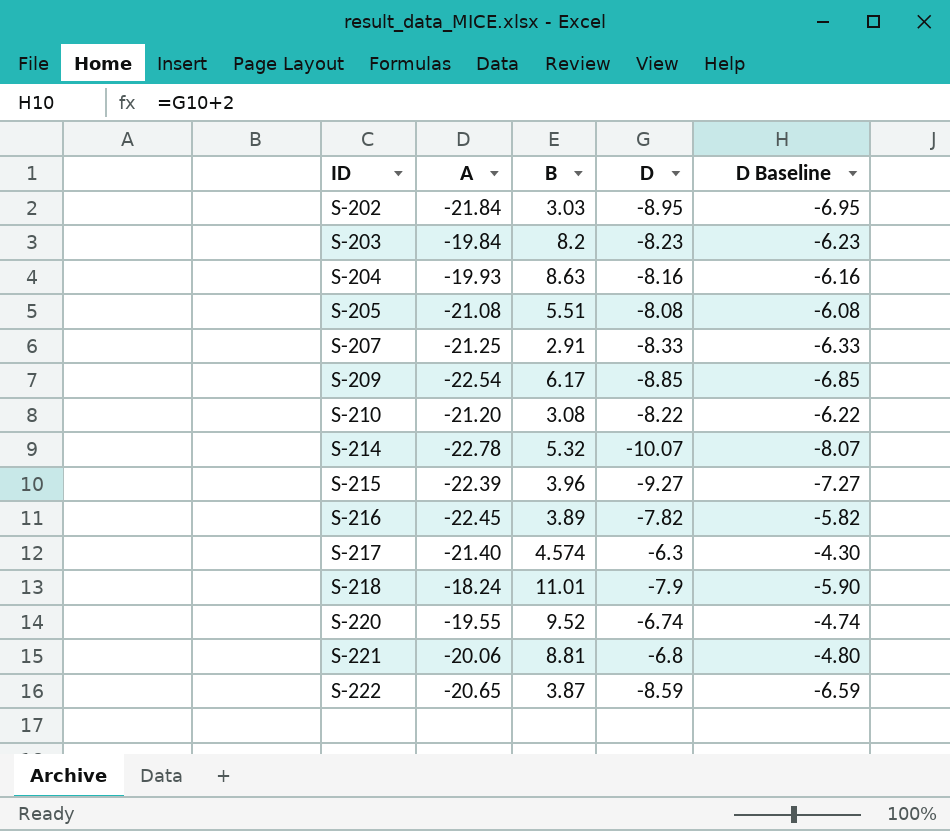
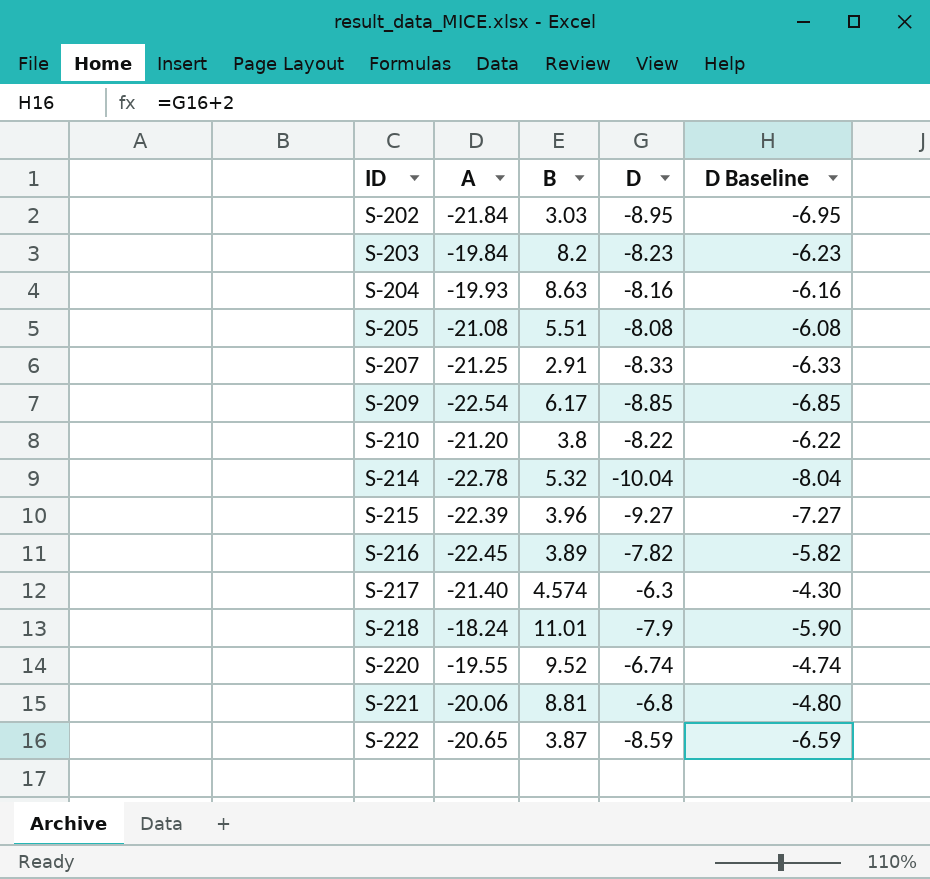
S-210 | B: 3.08 -> 3.8
S-214 | D: -10.07 -> -10.04
S-214 | D Baseline: -8.07 -> -8.04

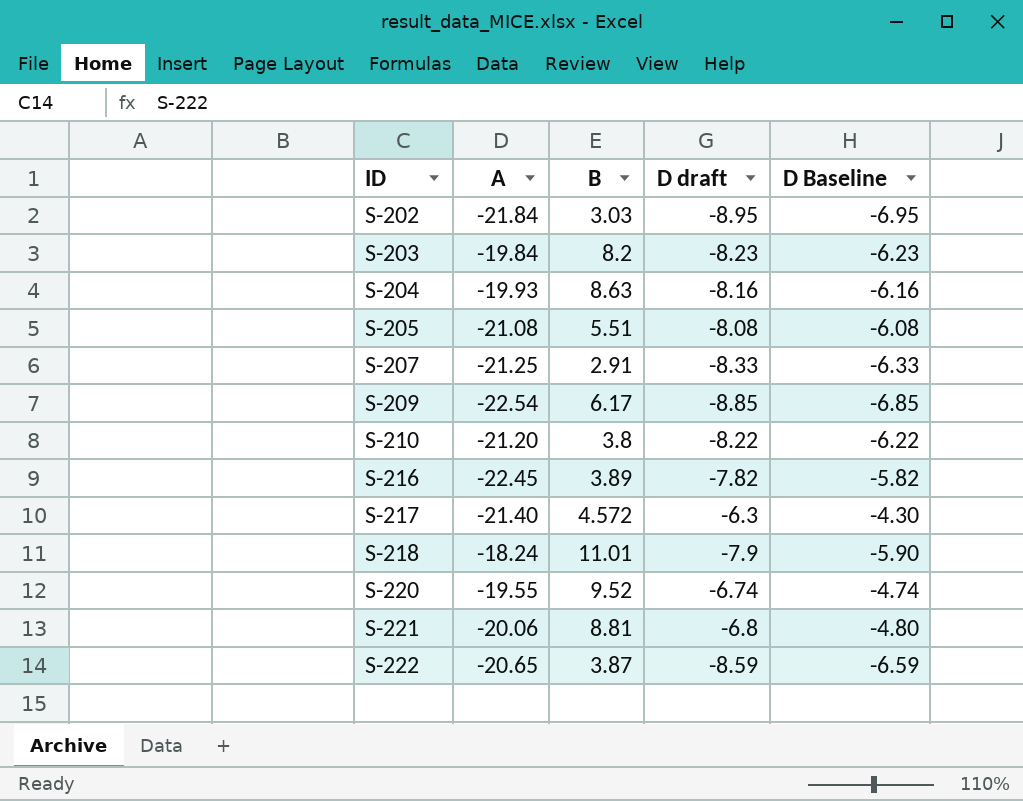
column name: D -> D draft
row S-214: -22.78 | 5.32 | -10.04 | -8.04 -> none
row S-215: -22.39 | 3.96 | -9.27 | -7.27 -> none
S-217 | B: 4.574 -> 4.572

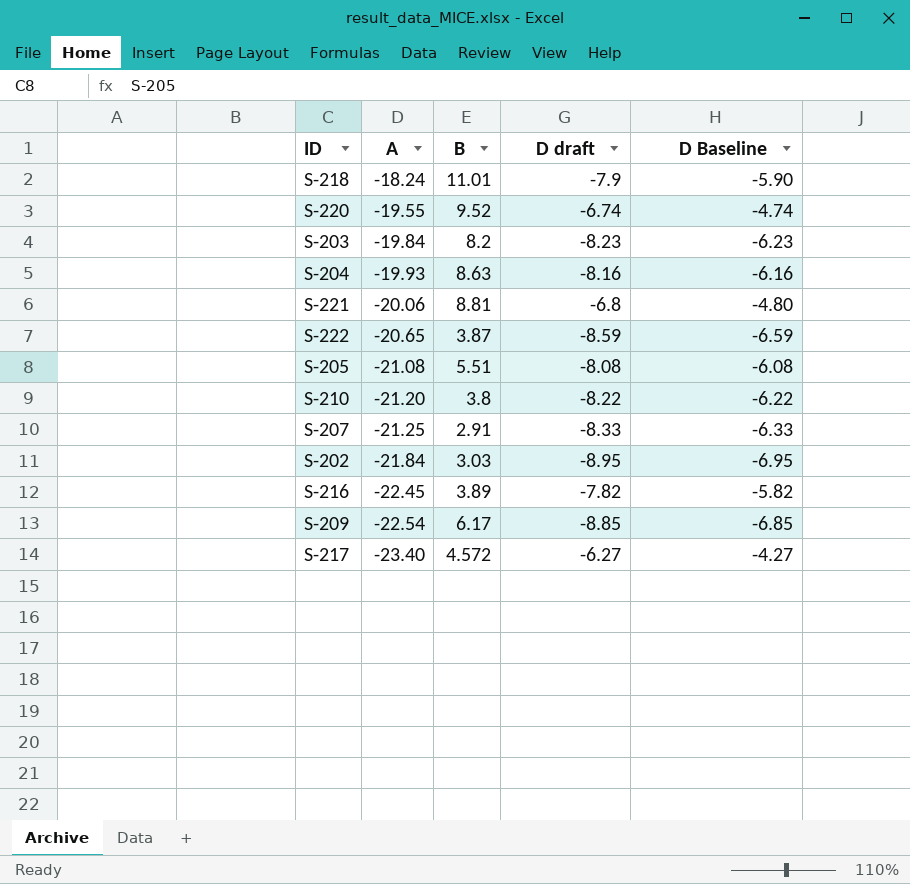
row order: ID ascending -> A descending
S-217 | A: -21.40 -> -23.40
S-217 | D draft: -6.3 -> -6.27
S-217 | D Baseline: -4.30 -> -4.27

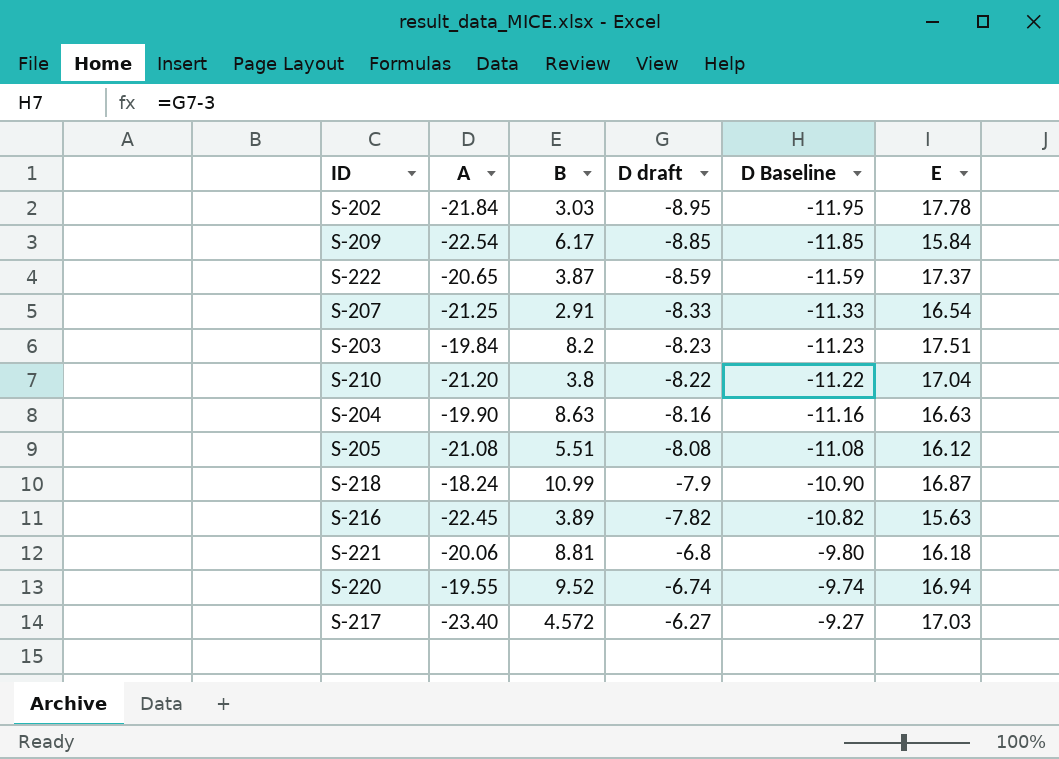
row order: A descending -> D draft ascending
column D Baseline | formula: [D draft] + 2 -> [D draft] - 3
column E | position: none -> 6
S-204 | A: -19.93 -> -19.90
S-218 | B: 11.01 -> 10.99

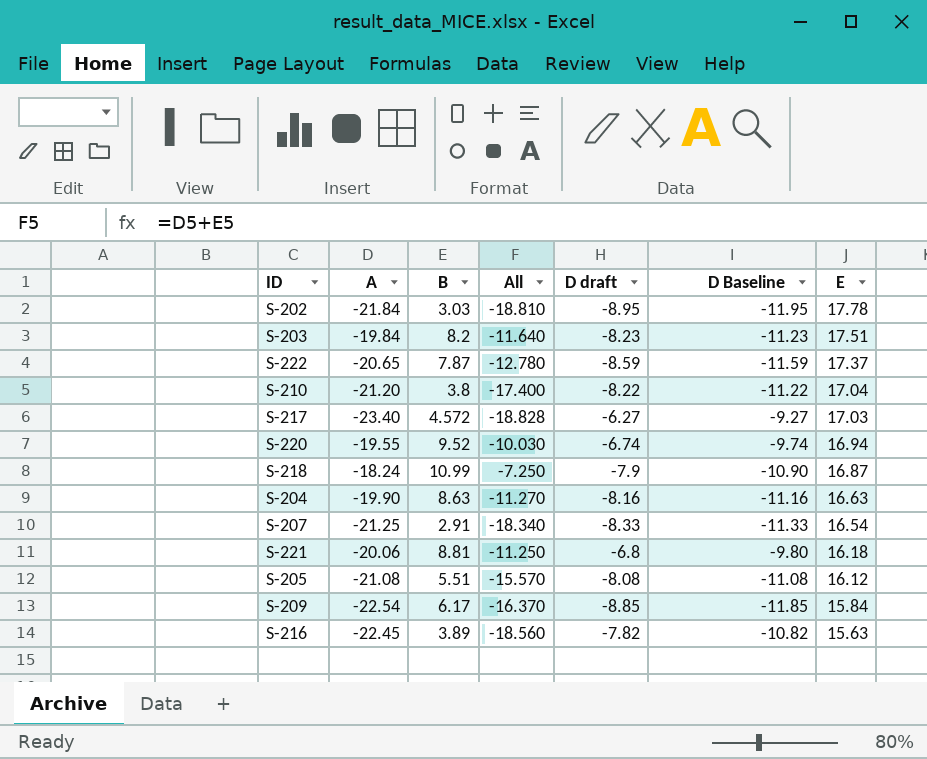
row order: D draft ascending -> E descending
column All | formula: none -> [A] + [B]
S-222 | B: 3.87 -> 7.87

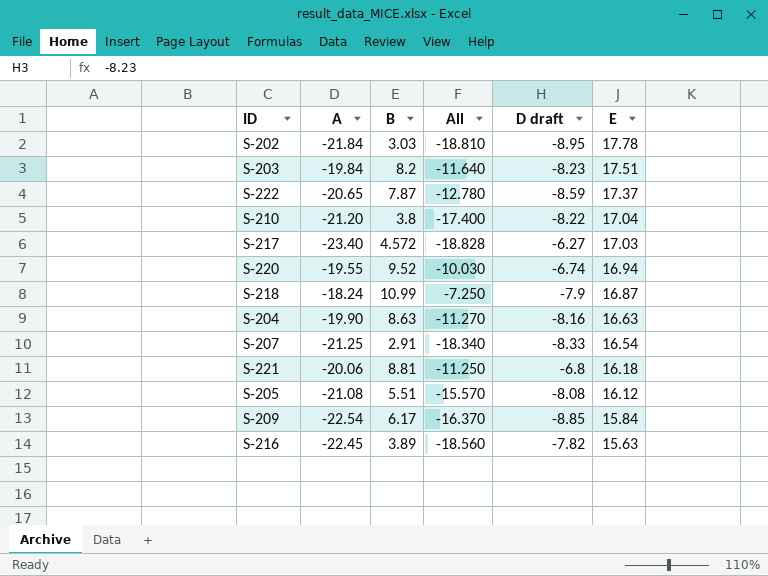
column D Baseline | formula: [D draft] - 3 -> none

